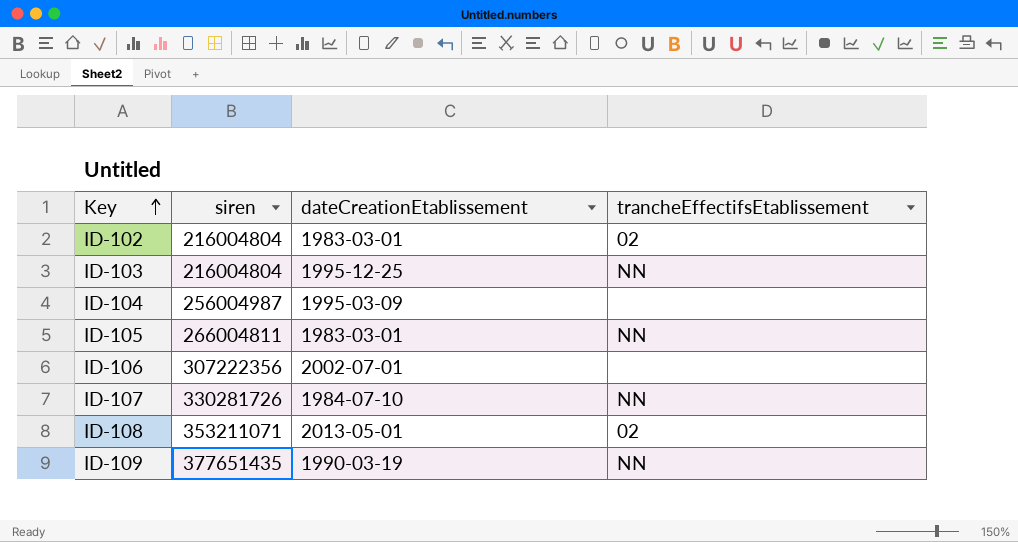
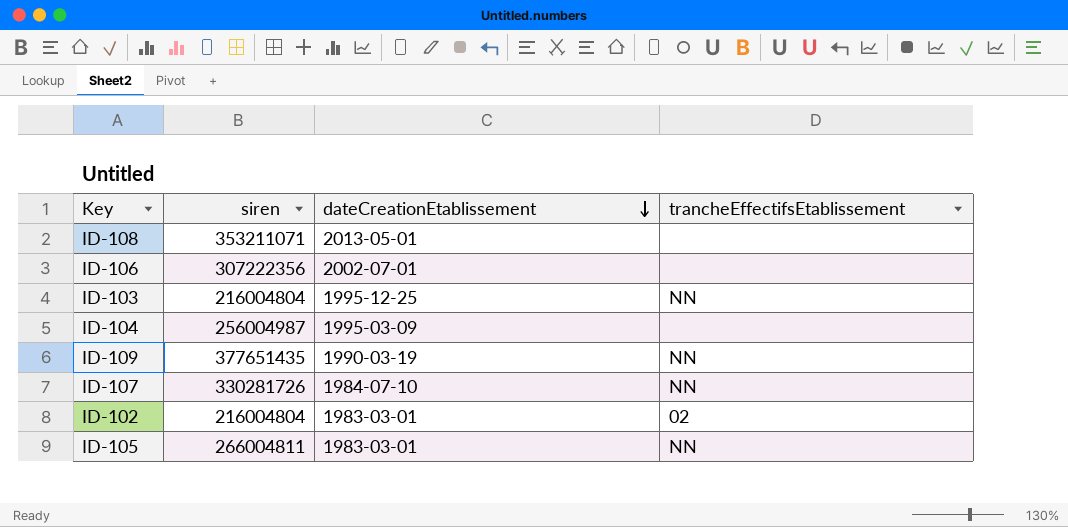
row order: Key ascending -> dateCreationEtablissement descending
ID-108 | trancheEffectifsEtablissement: 02 -> none

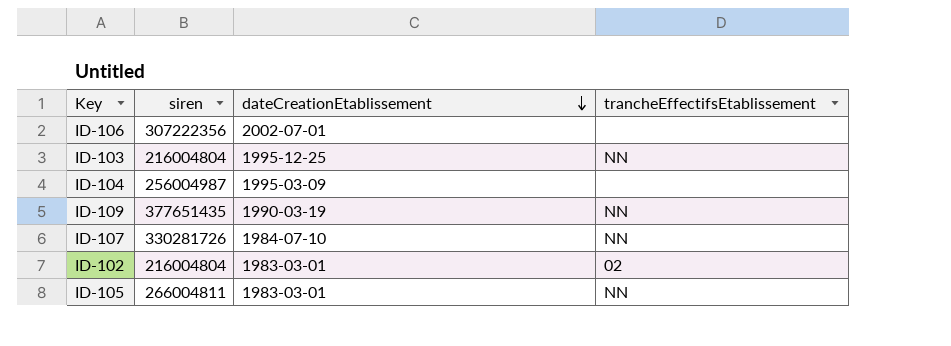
row ID-108: 353211071 | 2013-05-01 | none -> none

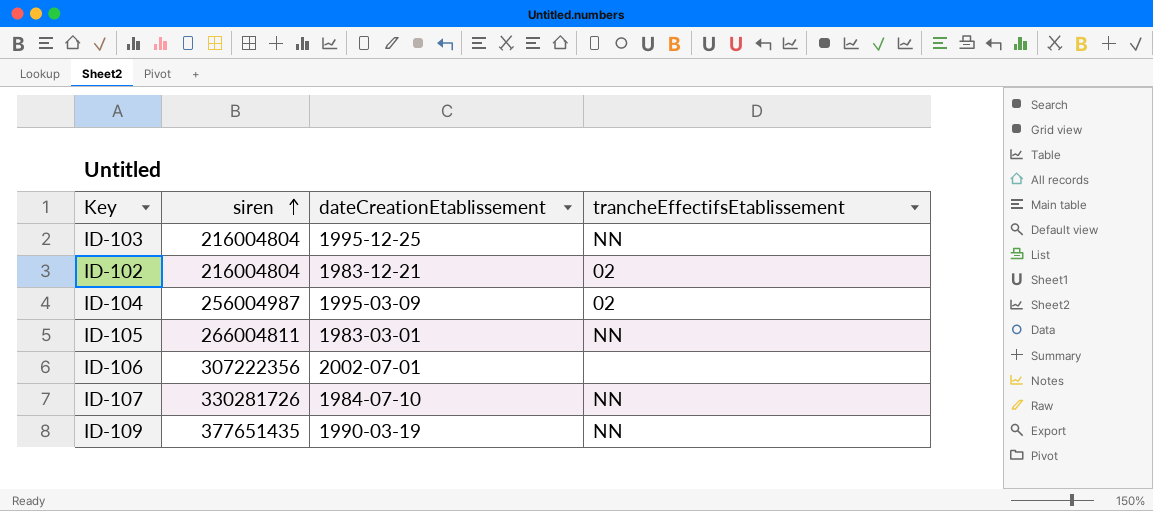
row order: dateCreationEtablissement descending -> siren ascending
ID-102 | dateCreationEtablissement: 1983-03-01 -> 1983-12-21
ID-104 | trancheEffectifsEtablissement: none -> 02

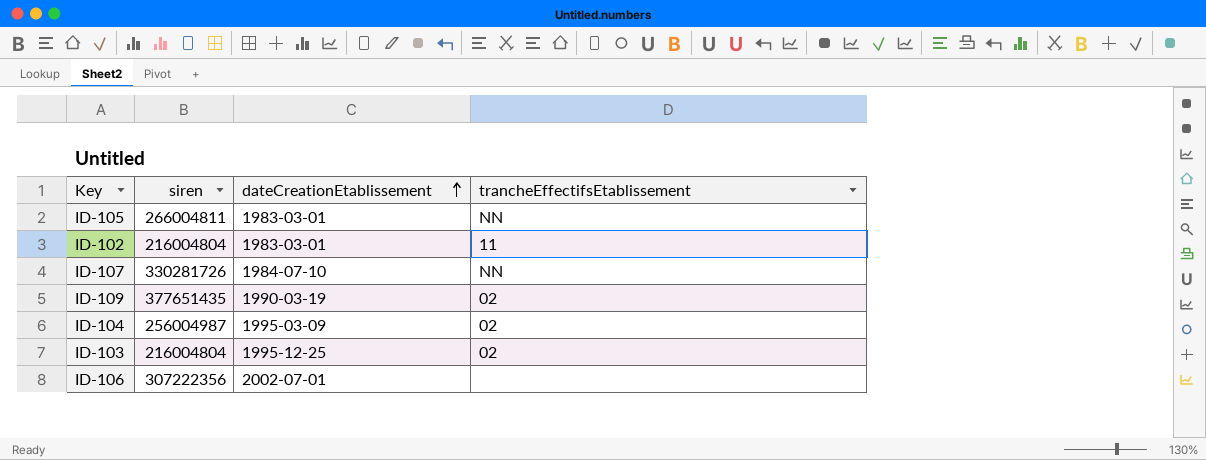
row order: siren ascending -> dateCreationEtablissement ascending
ID-102 | dateCreationEtablissement: 1983-12-21 -> 1983-03-01
ID-102 | trancheEffectifsEtablissement: 02 -> 11
ID-109 | trancheEffectifsEtablissement: NN -> 02
ID-103 | trancheEffectifsEtablissement: NN -> 02

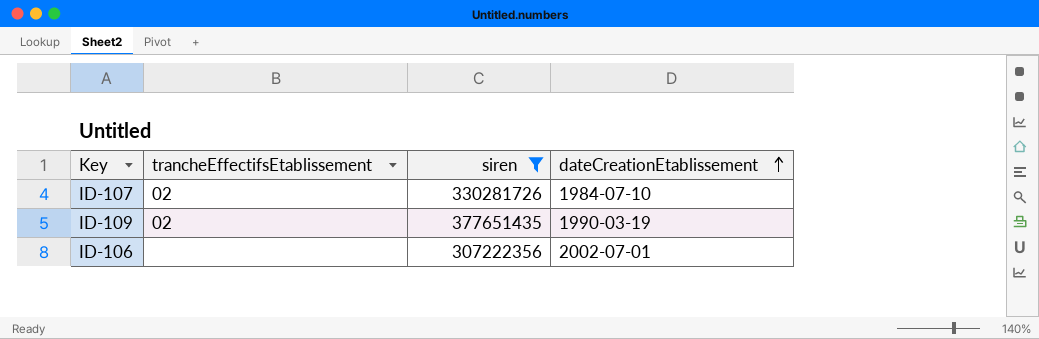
filter: none -> siren >= 307222356
column trancheEffectifsEtablissement | position: 4 -> 2
ID-107 | trancheEffectifsEtablissement: NN -> 02

